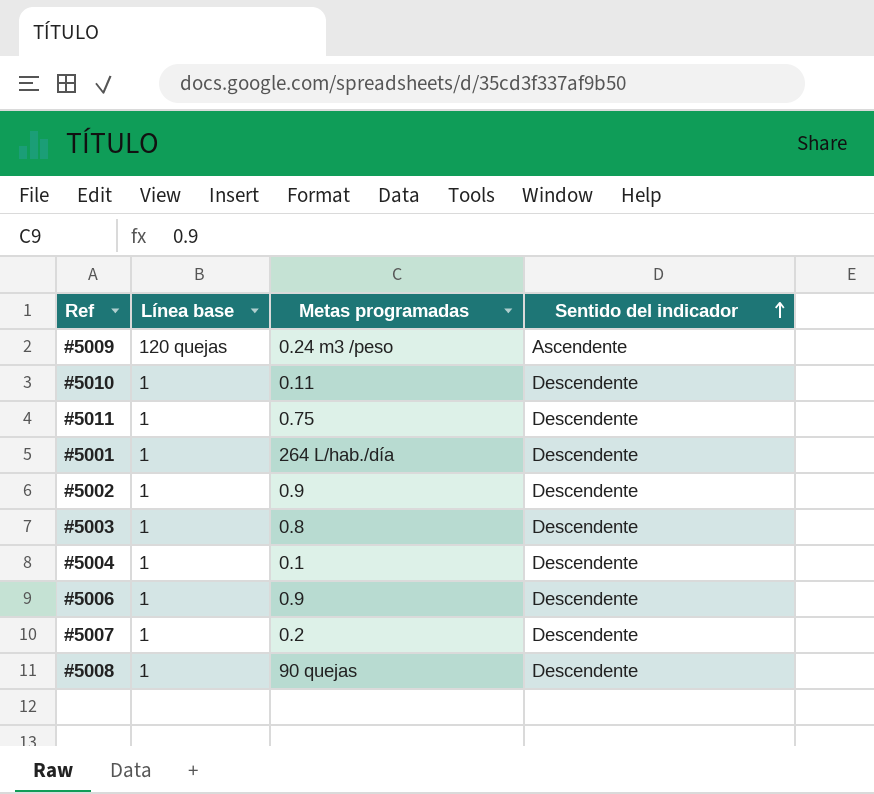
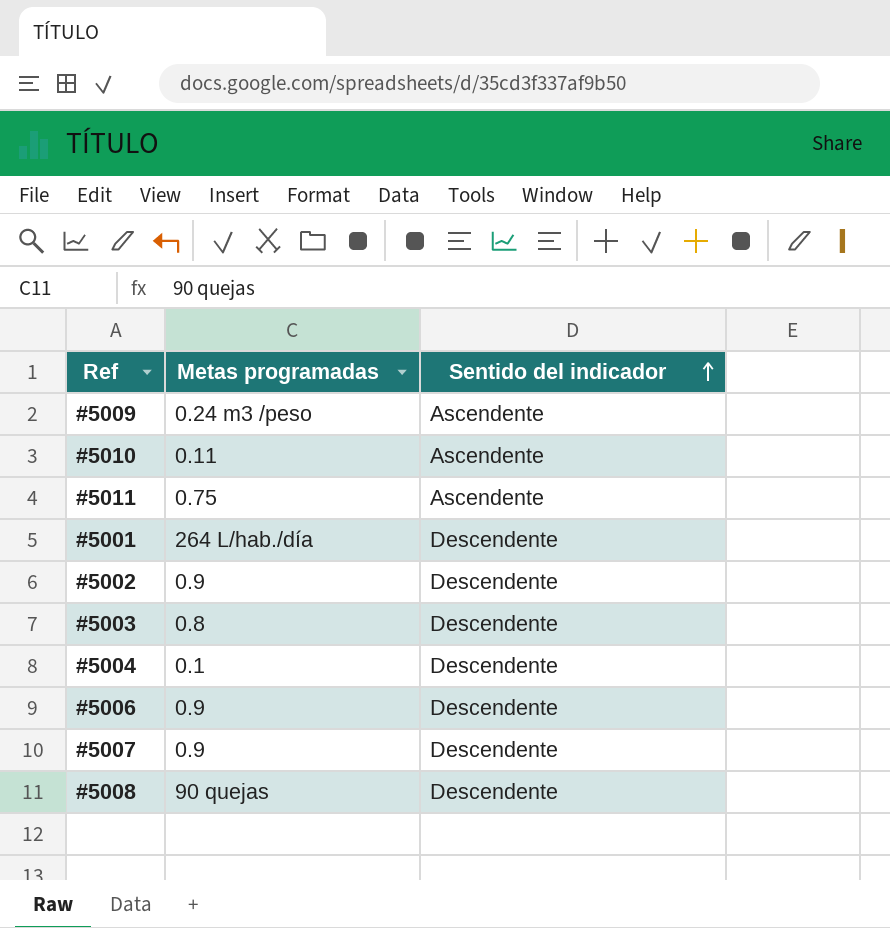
column Línea base | position: 2 -> none
#5010 | Sentido del indicador: Descendente -> Ascendente
#5011 | Sentido del indicador: Descendente -> Ascendente
#5007 | Metas programadas: 0.2 -> 0.9

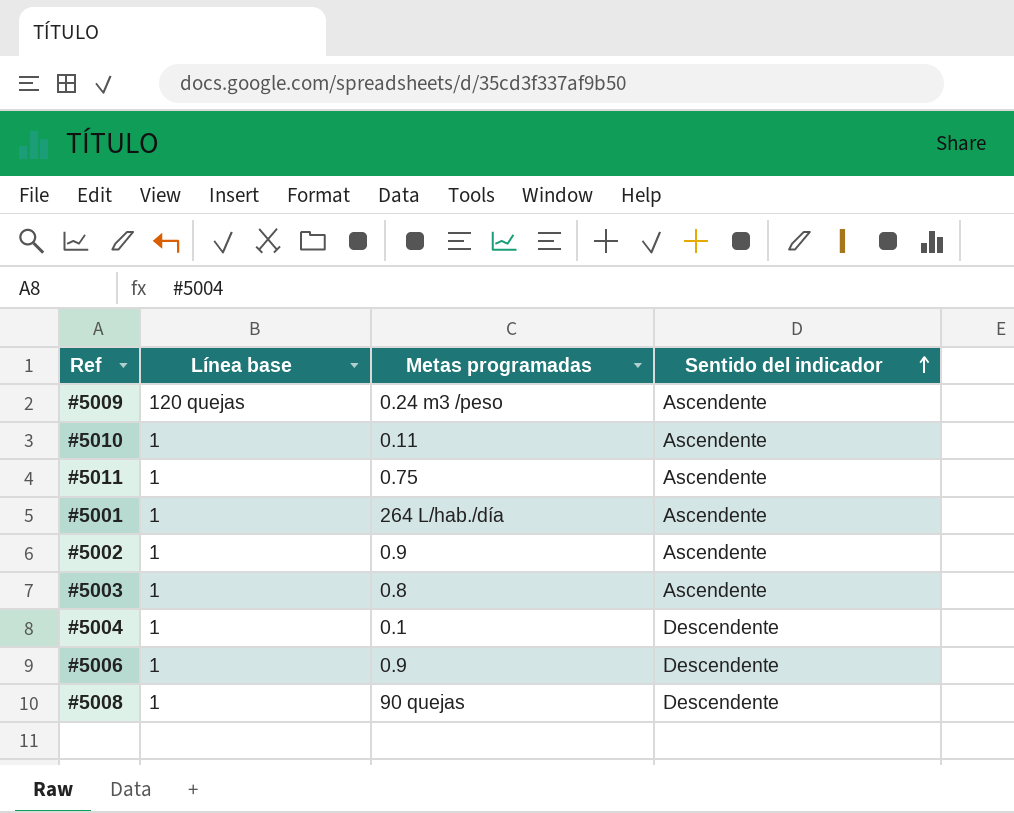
column Línea base | position: none -> 2
row #5007: 0.9 | Descendente -> none
#5001 | Sentido del indicador: Descendente -> Ascendente
#5002 | Sentido del indicador: Descendente -> Ascendente
#5003 | Sentido del indicador: Descendente -> Ascendente

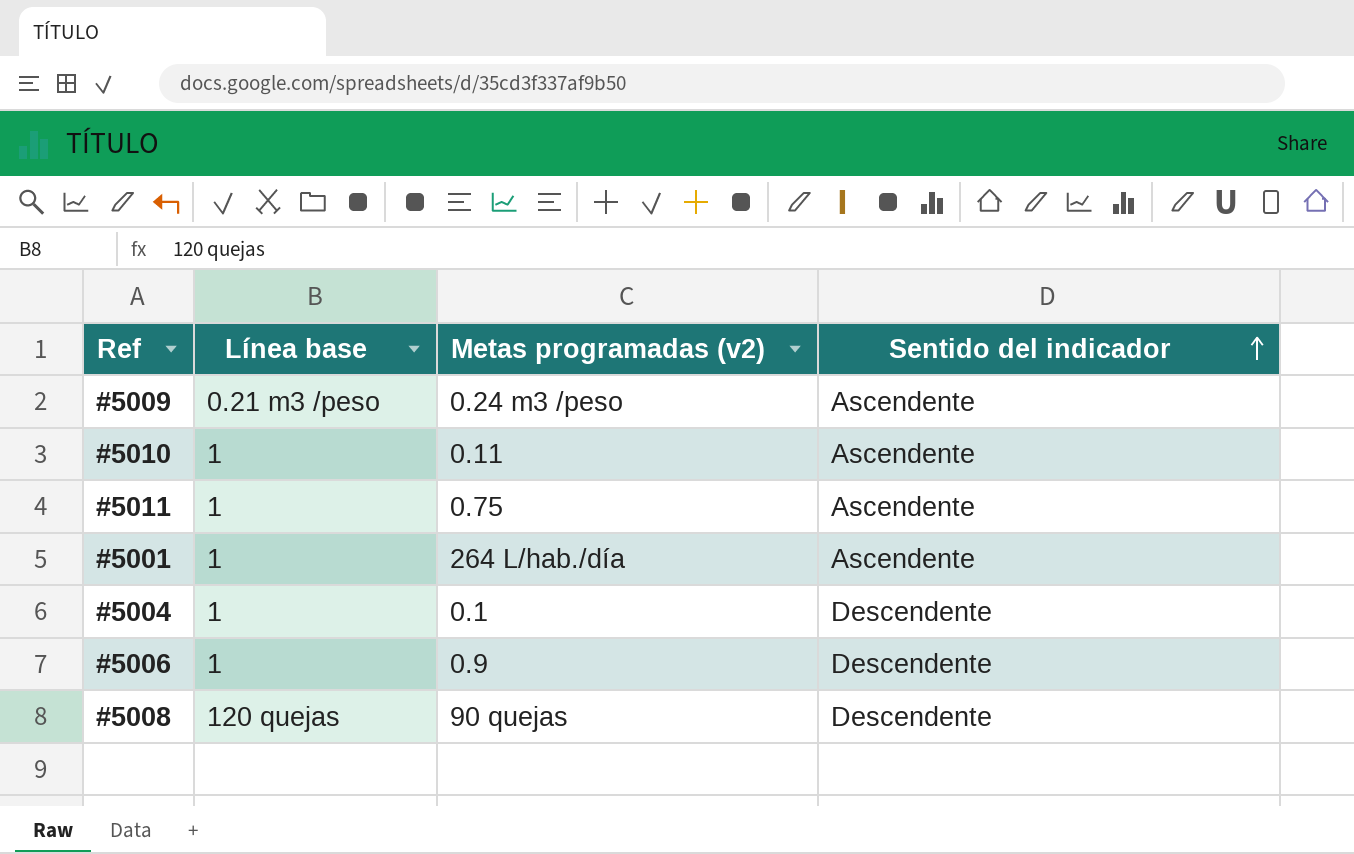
column name: Metas programadas -> Metas programadas (v2)
row #5002: 1 | 0.9 | Ascendente -> none
row #5003: 1 | 0.8 | Ascendente -> none
#5009 | Línea base: 120 quejas -> 0.21 m3 /peso
#5008 | Línea base: 1 -> 120 quejas

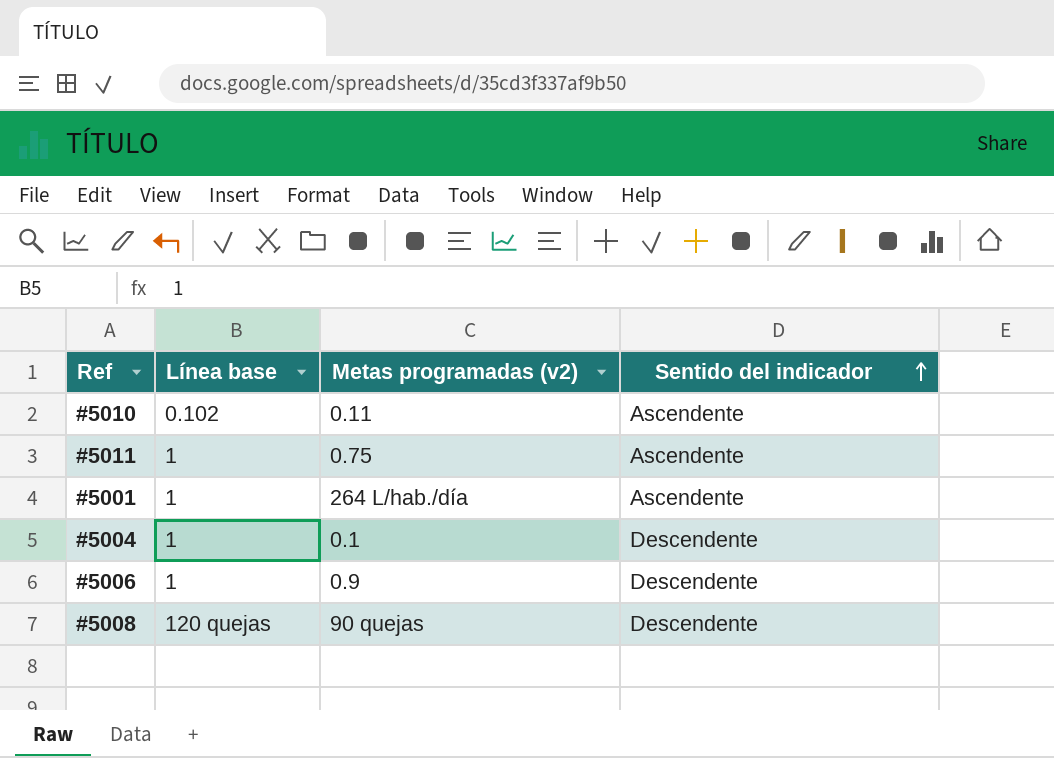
row #5009: 0.21 m3 /peso | 0.24 m3 /peso | Ascendente -> none
#5010 | Línea base: 1 -> 0.102

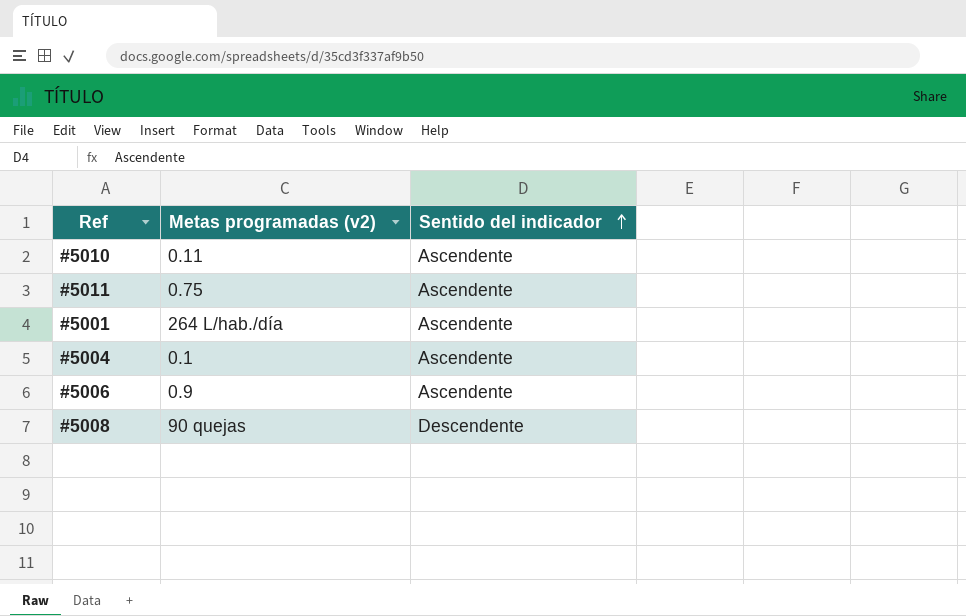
column Línea base | position: 2 -> none
#5004 | Sentido del indicador: Descendente -> Ascendente
#5006 | Sentido del indicador: Descendente -> Ascendente

